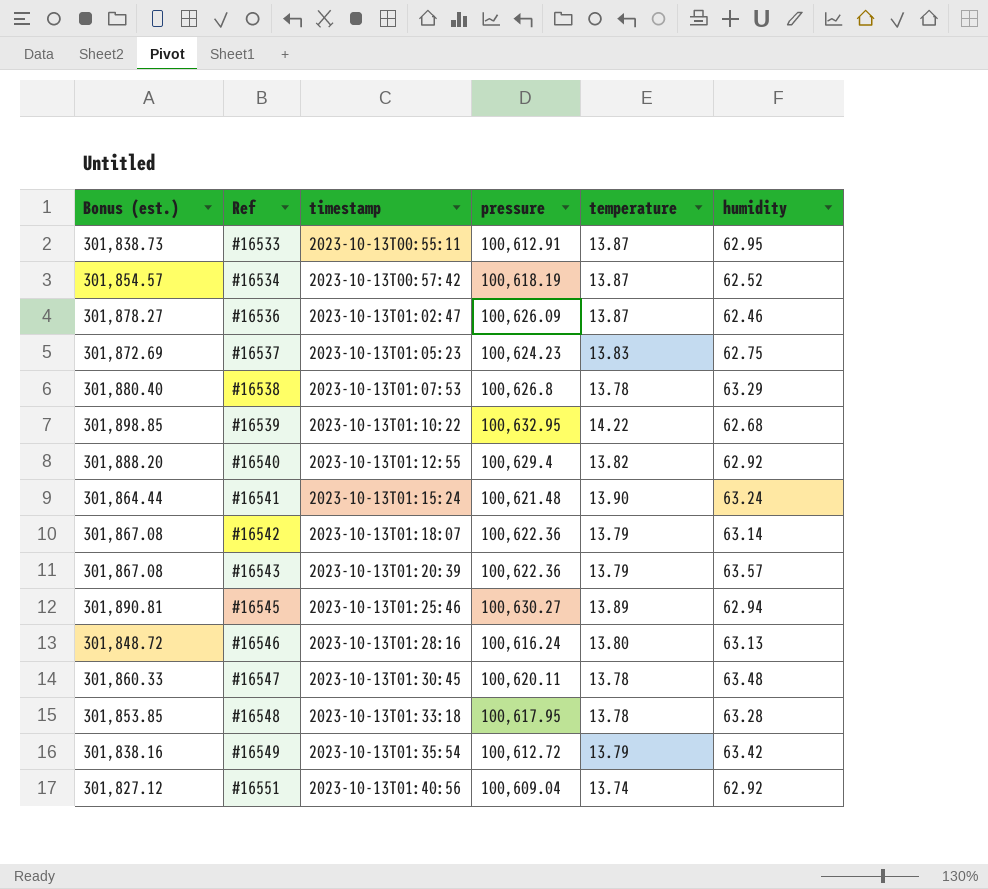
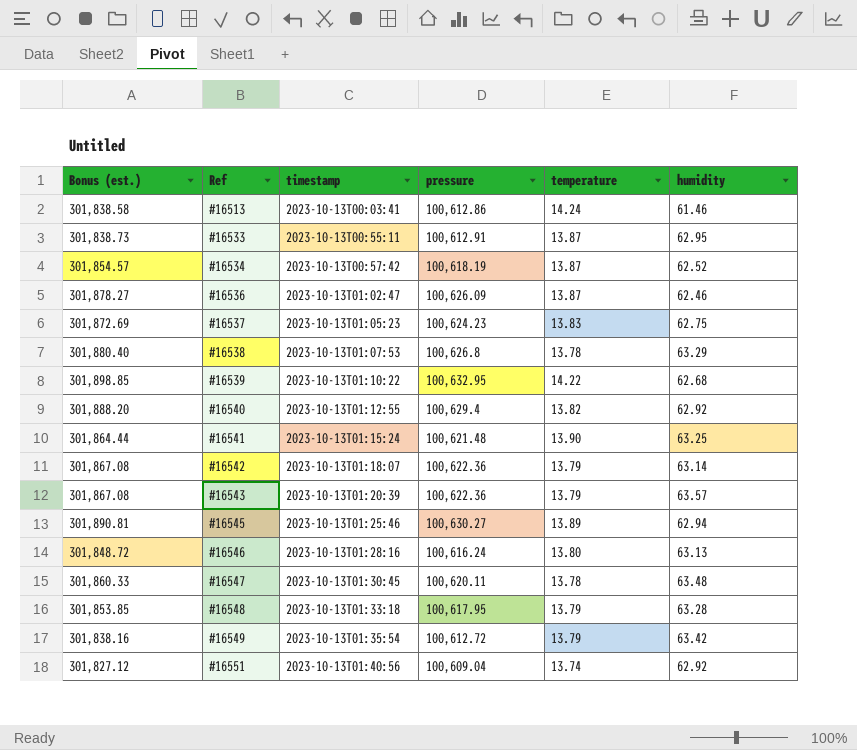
row #16513: none -> 301,838.58 | 2023-10-13T00:03:41 | 100,612.86 | 14.24 | 61.46
#16541 | humidity: 63.24 -> 63.25
#16548 | temperature: 13.78 -> 13.79

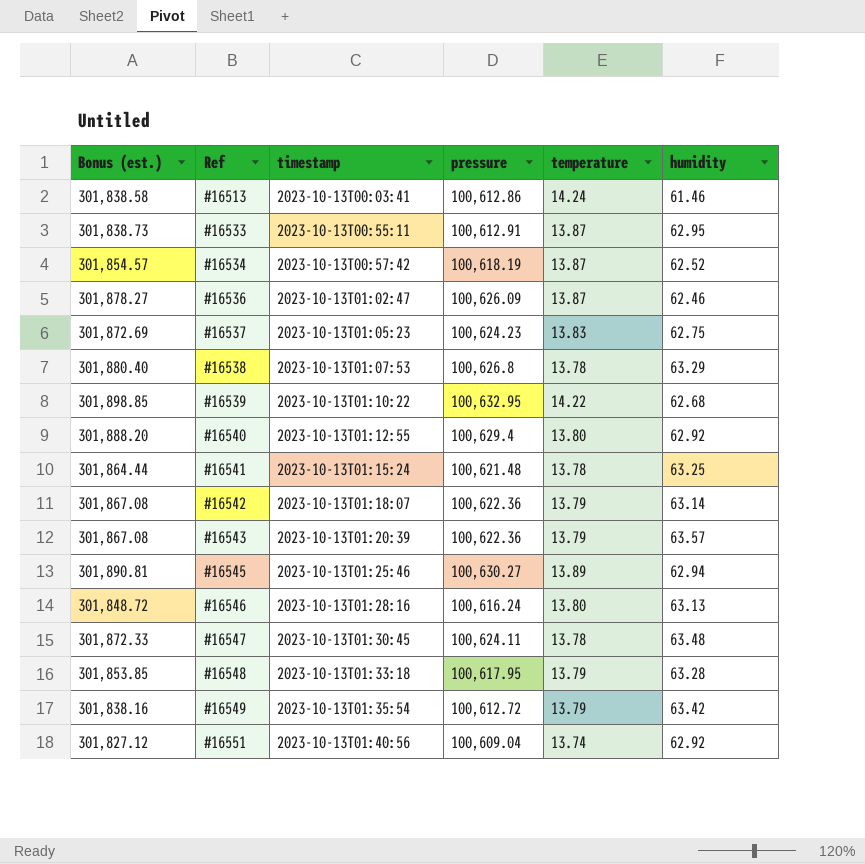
#16540 | temperature: 13.82 -> 13.80
#16541 | temperature: 13.90 -> 13.78
#16547 | Bonus (est.): 301,860.33 -> 301,872.33
#16547 | pressure: 100,620.11 -> 100,624.11

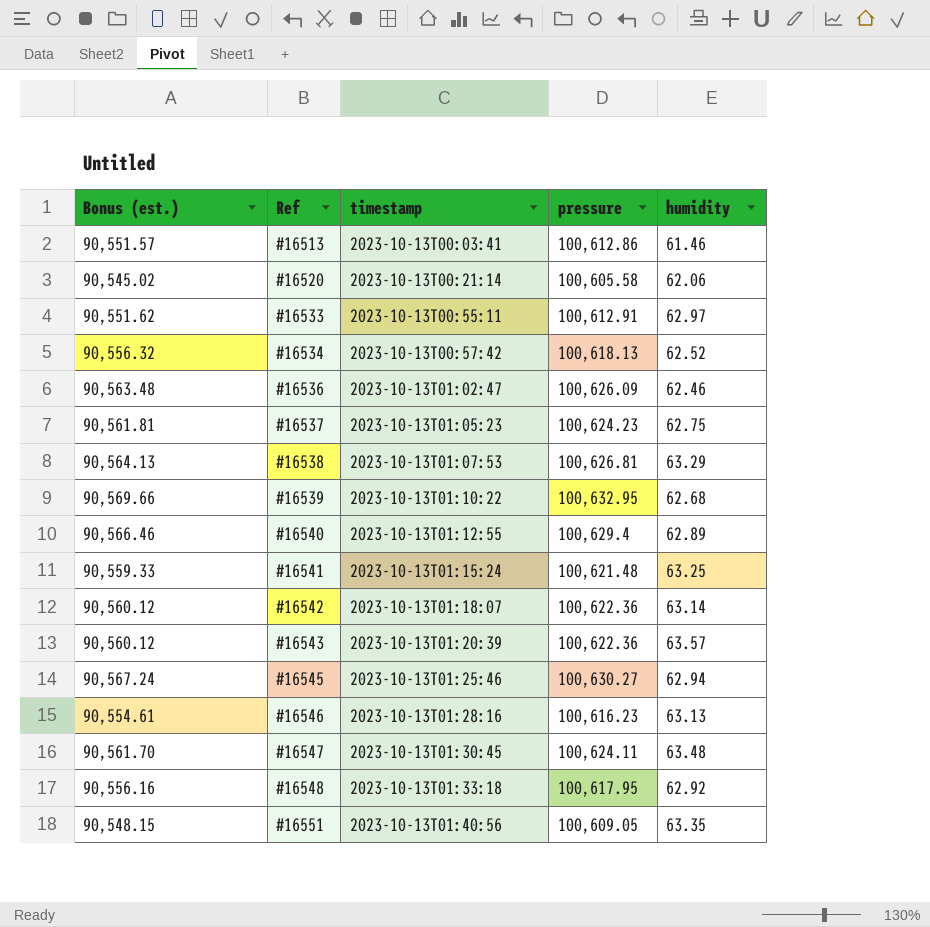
column temperature | position: 5 -> none
column Bonus (est.) | formula: [pressure] * 3 -> [pressure] * 0.9
row #16549: 301,838.16 | 2023-10-13T01:35:54 | 100,612.72 | 13.79 | 63.42 -> none
row #16520: none -> 90,545.02 | 2023-10-13T00:21:14 | 100,605.58 | 62.06
#16533 | humidity: 62.95 -> 62.97
#16534 | pressure: 100,618.19 -> 100,618.13
#16538 | pressure: 100,626.8 -> 100,626.81
#16540 | humidity: 62.92 -> 62.89
#16546 | pressure: 100,616.24 -> 100,616.23
#16548 | humidity: 63.28 -> 62.92
#16551 | pressure: 100,609.04 -> 100,609.05
#16551 | humidity: 62.92 -> 63.35

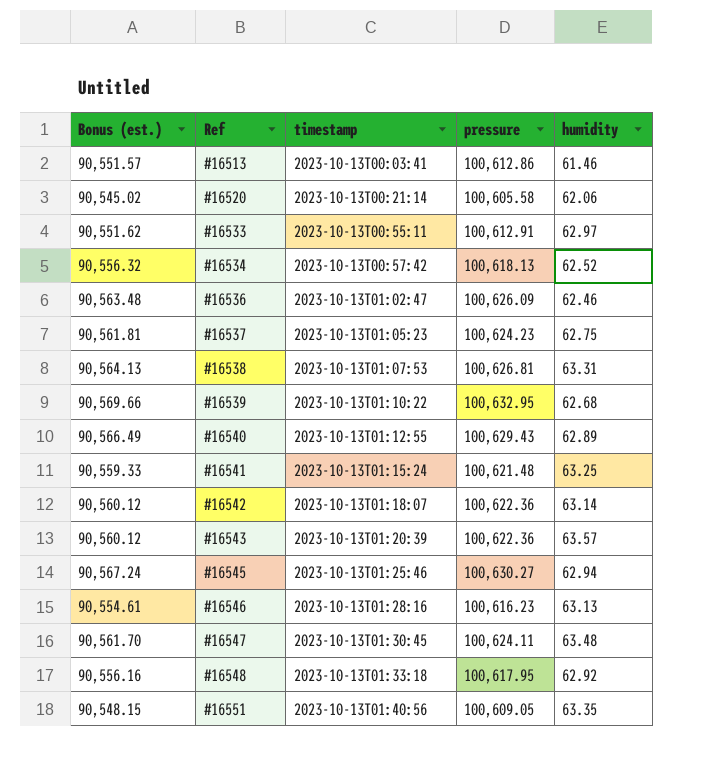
#16538 | humidity: 63.29 -> 63.31
#16540 | Bonus (est.): 90,566.46 -> 90,566.49
#16540 | pressure: 100,629.4 -> 100,629.43

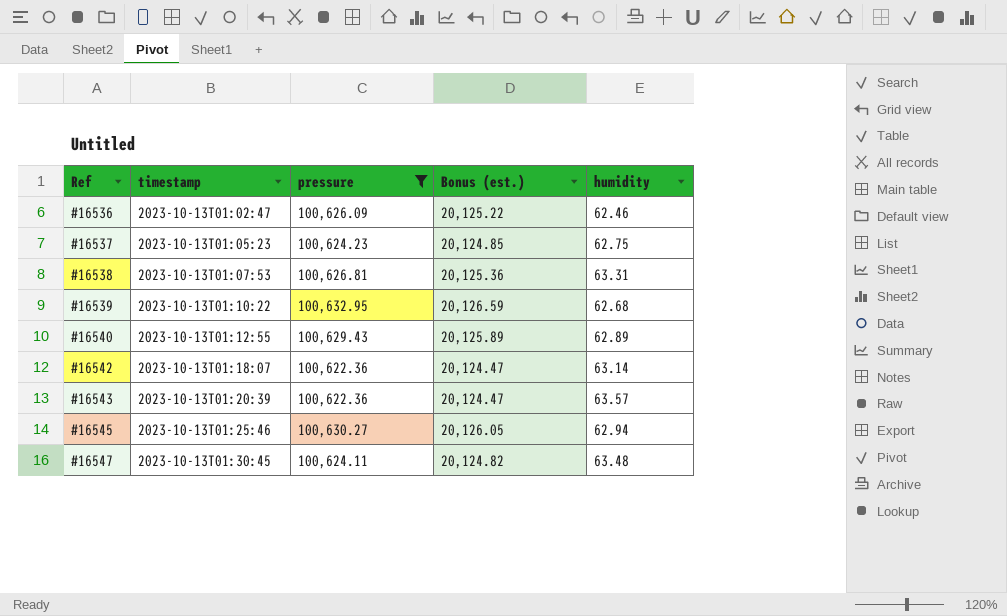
filter: none -> pressure >= 100,622.36
column Bonus (est.) | formula: [pressure] * 0.9 -> [pressure] * 0.2
column Bonus (est.) | position: 1 -> 4

